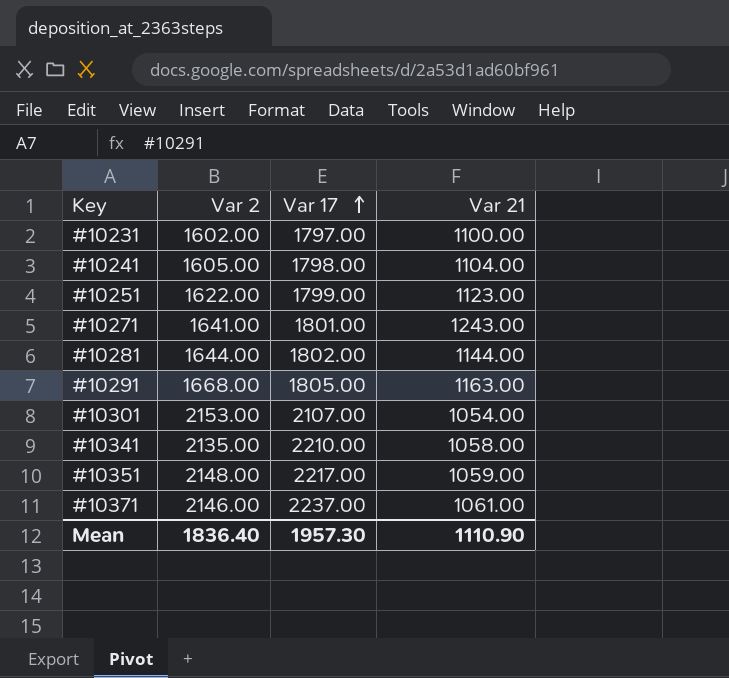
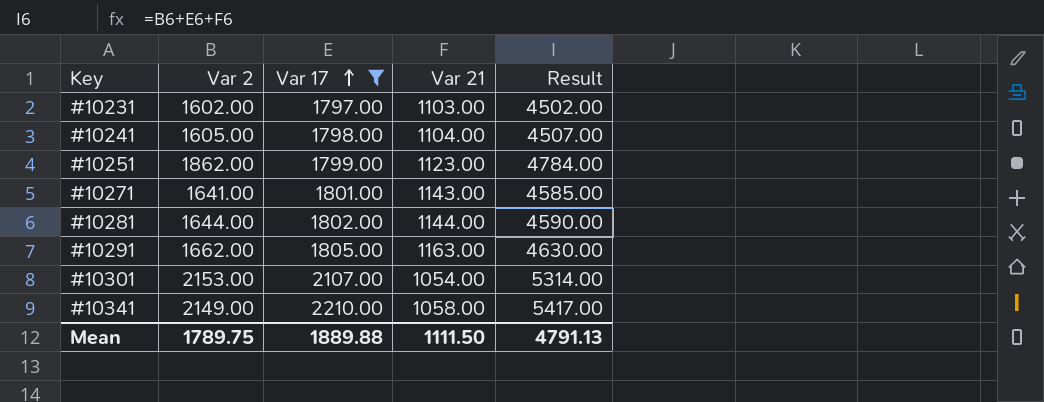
filter: none -> Var 17 <= 2210.00
column Result | formula: none -> [Var 2] + [Var 17] + [Var 21]
#10231 | Var 21: 1100.00 -> 1103.00
#10251 | Var 2: 1622.00 -> 1862.00
#10271 | Var 21: 1243.00 -> 1143.00
#10291 | Var 2: 1668.00 -> 1662.00
#10341 | Var 2: 2135.00 -> 2149.00
Mean | Var 2: 1836.40 -> 1789.75
Mean | Var 17: 1957.30 -> 1889.88
Mean | Var 21: 1110.90 -> 1111.50

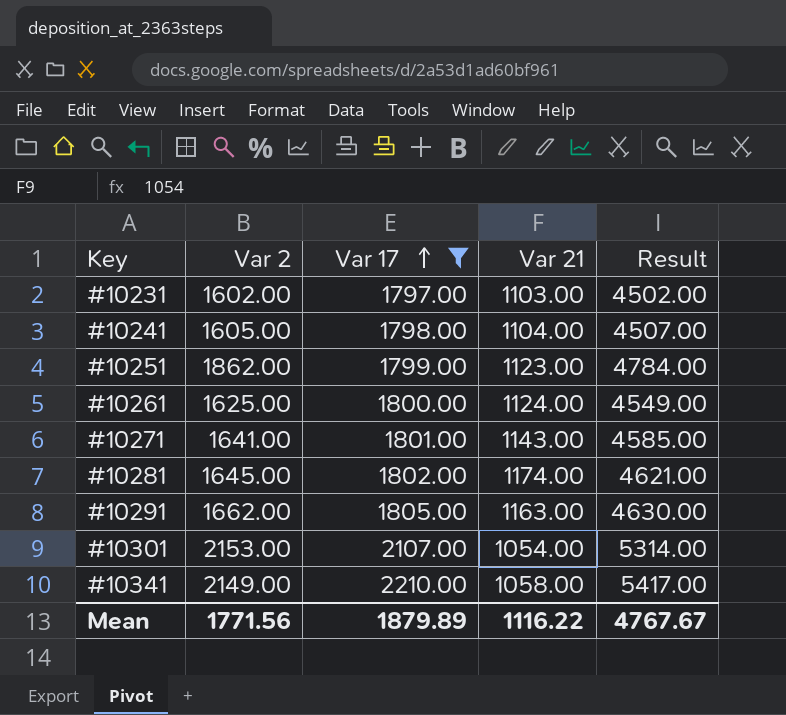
row #10261: none -> 1625.00 | 1800.00 | 1124.00 | 4549.00
#10281 | Var 2: 1644.00 -> 1645.00
#10281 | Var 21: 1144.00 -> 1174.00
#10281 | Result: 4590.00 -> 4621.00
Mean | Var 2: 1789.75 -> 1771.56
Mean | Var 17: 1889.88 -> 1879.89
Mean | Var 21: 1111.50 -> 1116.22
Mean | Result: 4791.13 -> 4767.67

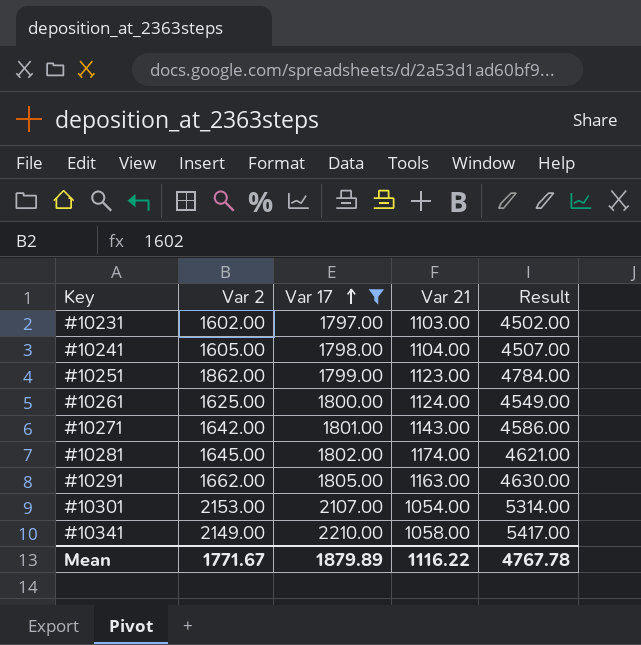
#10271 | Var 2: 1641.00 -> 1642.00
#10271 | Result: 4585.00 -> 4586.00
Mean | Var 2: 1771.56 -> 1771.67
Mean | Result: 4767.67 -> 4767.78

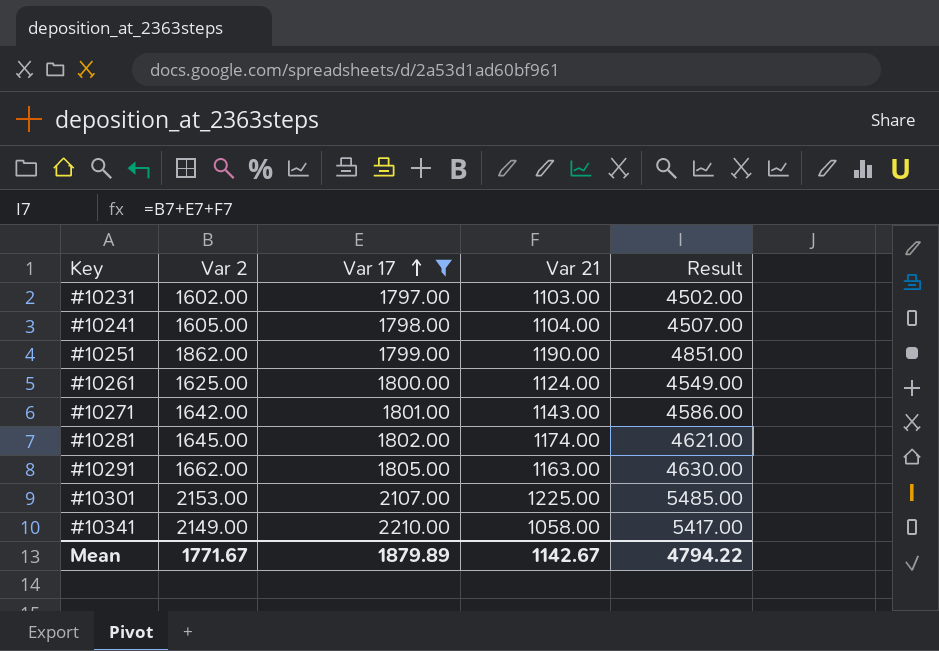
#10251 | Var 21: 1123.00 -> 1190.00
#10251 | Result: 4784.00 -> 4851.00
#10301 | Var 21: 1054.00 -> 1225.00
#10301 | Result: 5314.00 -> 5485.00
Mean | Var 21: 1116.22 -> 1142.67
Mean | Result: 4767.78 -> 4794.22

